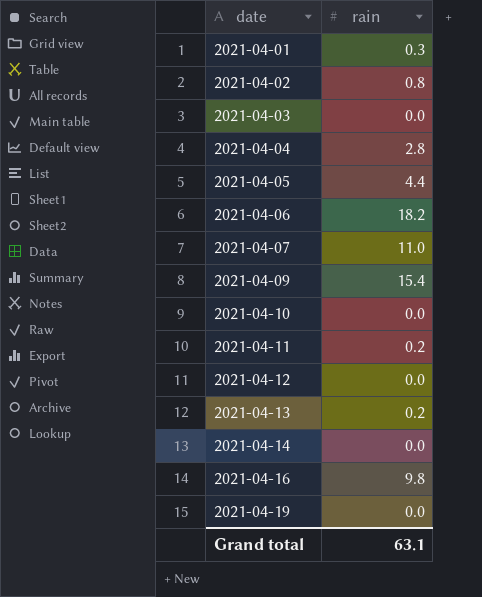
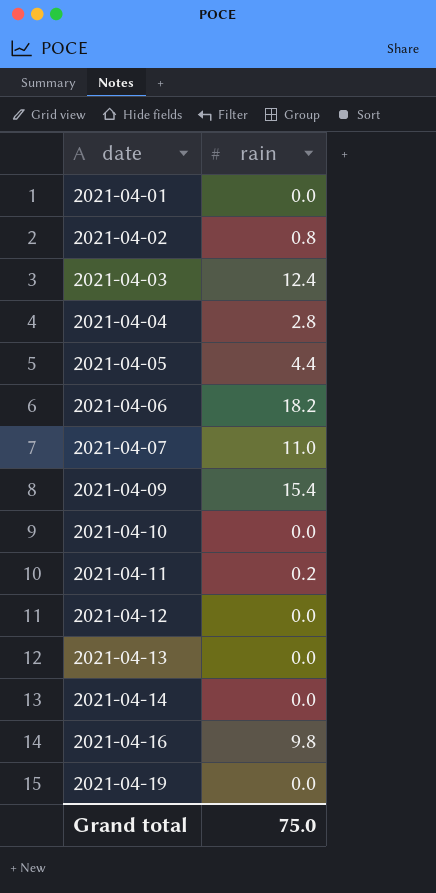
2021-04-01 | rain: 0.3 -> 0.0
2021-04-03 | rain: 0.0 -> 12.4
2021-04-13 | rain: 0.2 -> 0.0
Grand total | rain: 63.1 -> 75.0

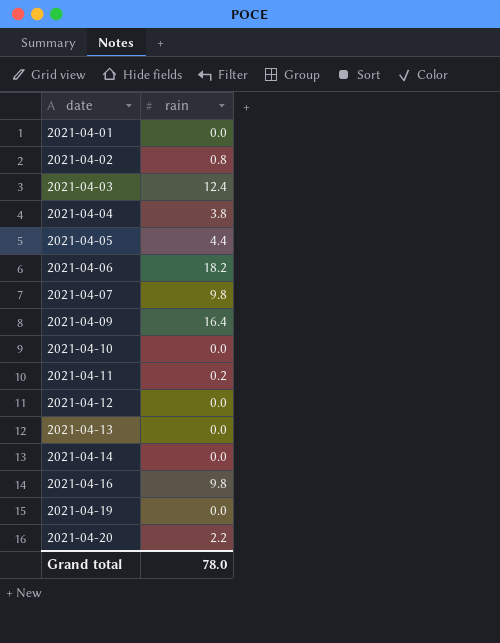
2021-04-04 | rain: 2.8 -> 3.8
2021-04-07 | rain: 11.0 -> 9.8
2021-04-09 | rain: 15.4 -> 16.4
row 2021-04-20: none -> 2.2
Grand total | rain: 75.0 -> 78.0

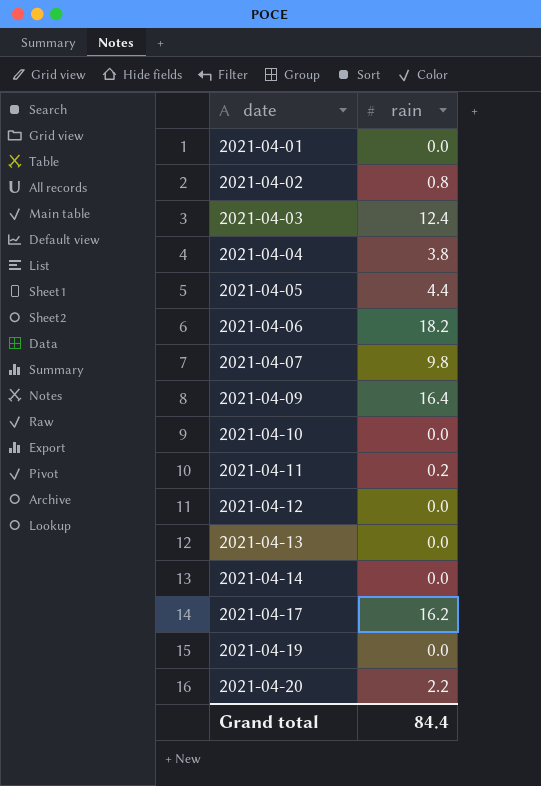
row 2021-04-16: 9.8 -> none
row 2021-04-17: none -> 16.2
Grand total | rain: 78.0 -> 84.4

